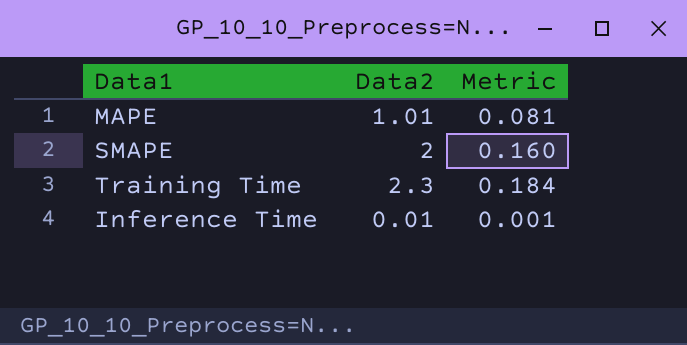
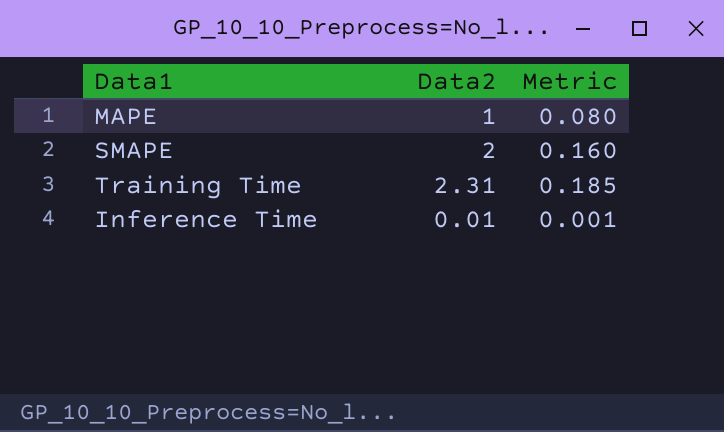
MAPE | Data2: 1.01 -> 1
MAPE | Metric: 0.081 -> 0.080
Training Time | Data2: 2.3 -> 2.31
Training Time | Metric: 0.184 -> 0.185

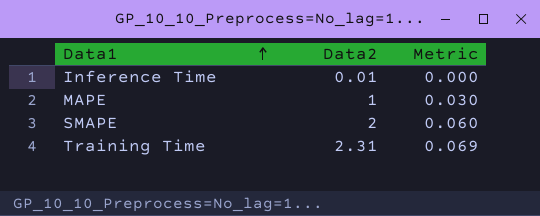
row order: none -> Data1 ascending
column Metric | formula: [Data2] * 0.08 -> [Data2] * 0.03

